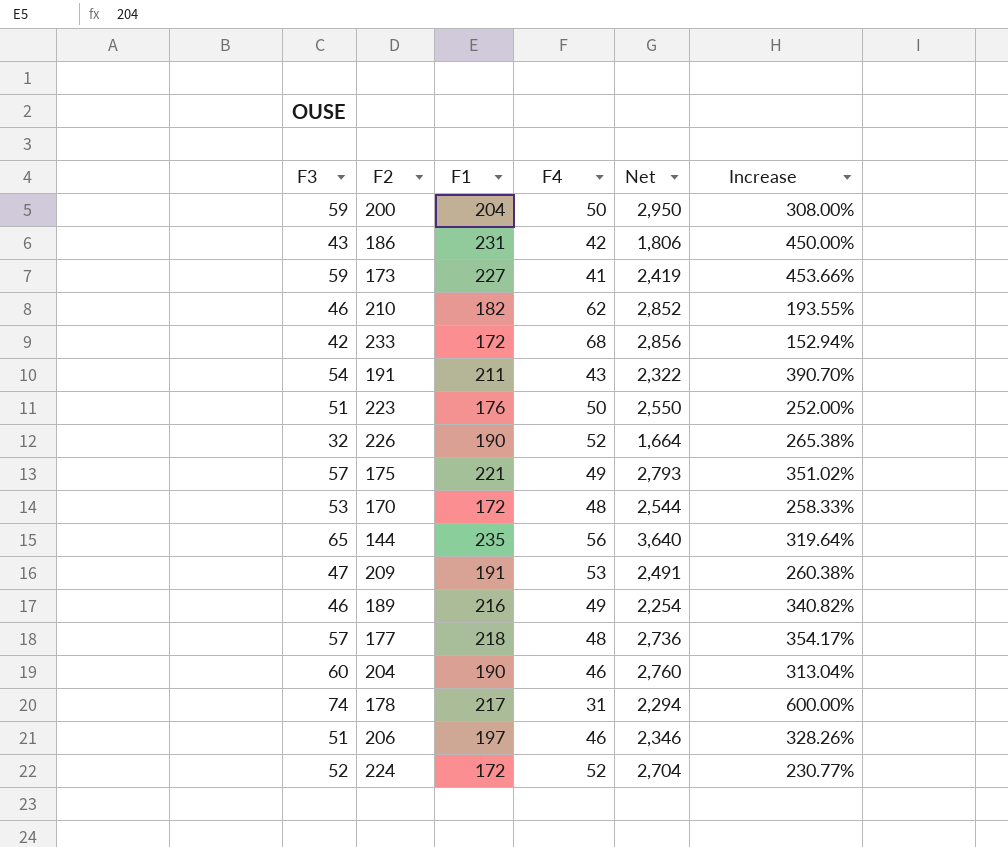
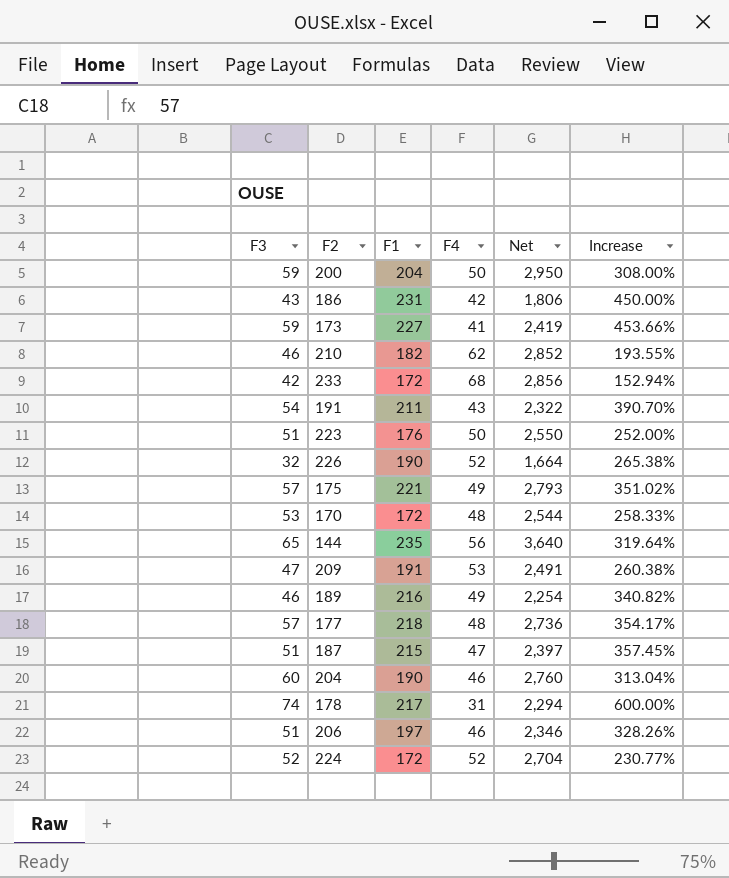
row 187: none -> 51 | 215 | 47 | 2,397 | 357.45%

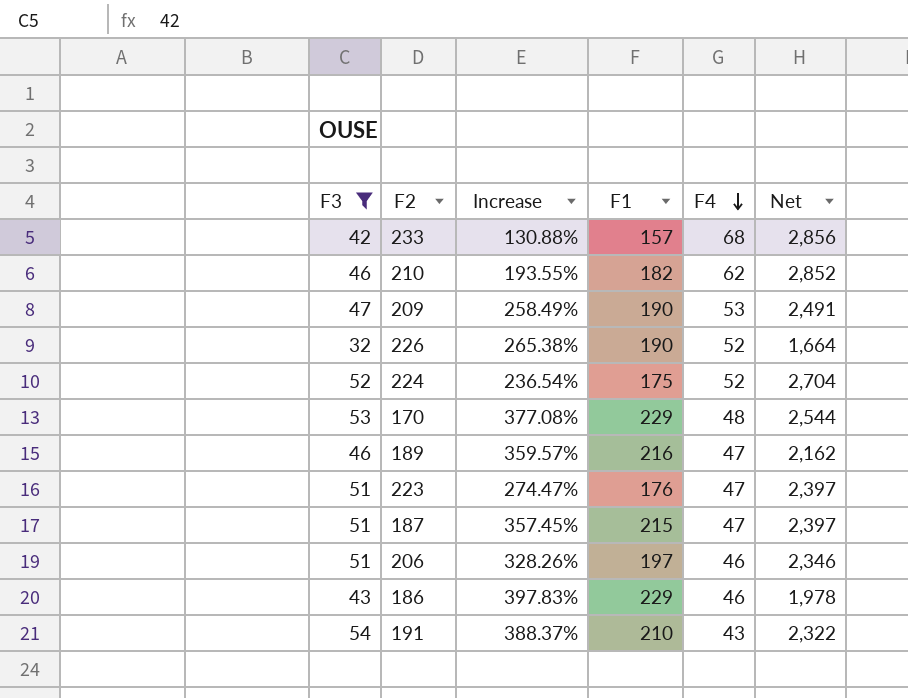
filter: none -> F3 <= 54
row order: none -> F4 descending
column Increase | position: 6 -> 3
233 | Increase: 152.94% -> 130.88%
233 | F1: 172 -> 157
209 | Increase: 260.38% -> 258.49%
209 | F1: 191 -> 190
224 | Increase: 230.77% -> 236.54%
224 | F1: 172 -> 175
170 | Increase: 258.33% -> 377.08%
170 | F1: 172 -> 229
189 | Increase: 340.82% -> 359.57%
189 | F4: 49 -> 47
189 | Net: 2,254 -> 2,162
223 | Increase: 252.00% -> 274.47%
223 | F4: 50 -> 47
223 | Net: 2,550 -> 2,397
186 | Increase: 450.00% -> 397.83%
186 | F1: 231 -> 229
186 | F4: 42 -> 46
186 | Net: 1,806 -> 1,978
191 | Increase: 390.70% -> 388.37%
191 | F1: 211 -> 210

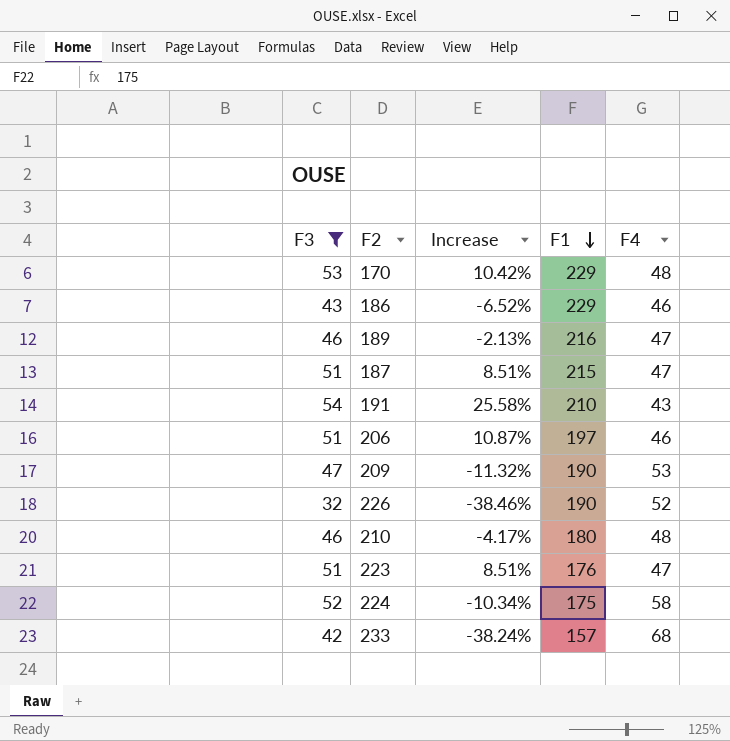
row order: F4 descending -> F1 descending
column Net | formula: [F3] * [F4] -> none
column Increase | formula: ([F1] - [F4]) / [F4] -> ([F3] - [F4]) / [F4]
210 | F1: 182 -> 180
210 | F4: 62 -> 48
224 | F4: 52 -> 58

